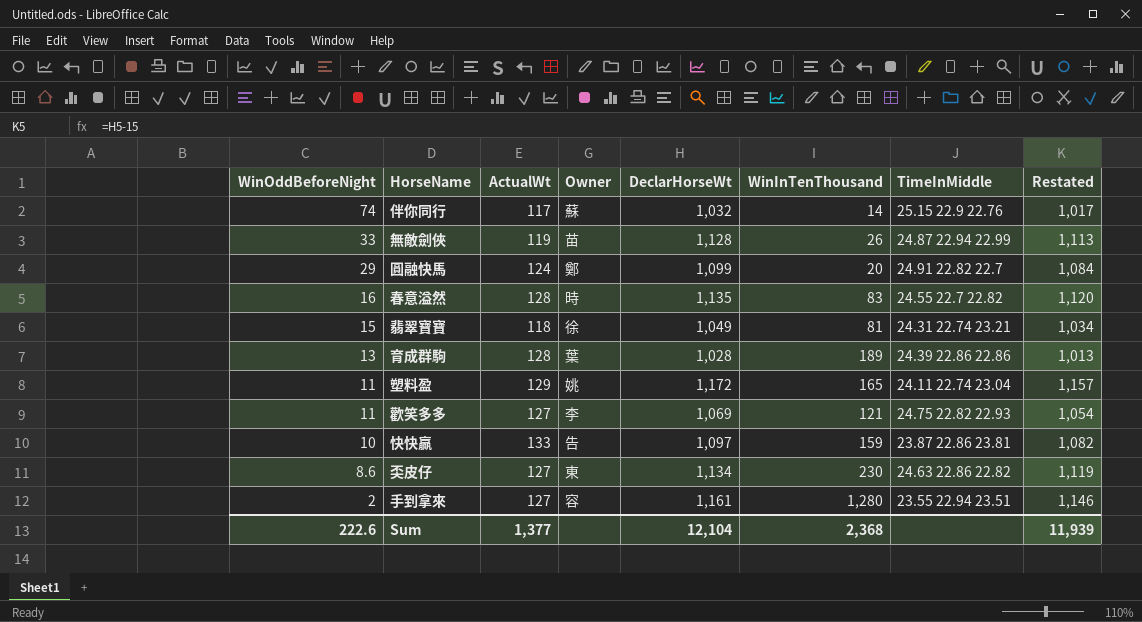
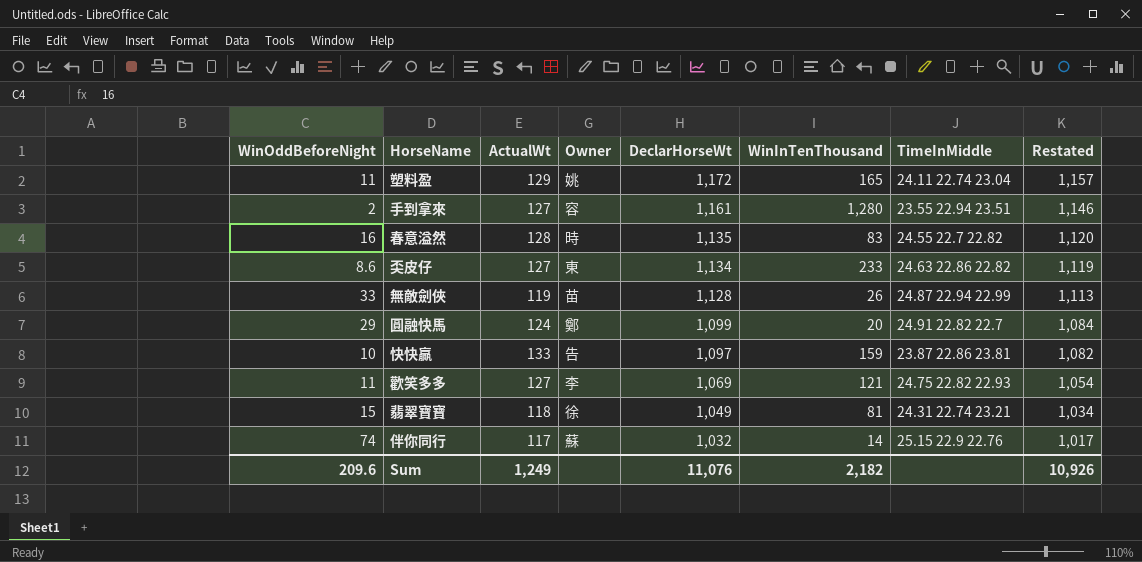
row order: WinOddBeforeNight descending -> DeclarHorseWt descending
row 育成群駒: 13 | 128 | 葉 | 1,028 | 189 | 24.39 22.86 22.86 | 1,013 -> none
奀皮仔 | WinInTenThousand: 230 -> 233
Sum | WinOddBeforeNight: 222.6 -> 209.6
Sum | ActualWt: 1,377 -> 1,249
Sum | DeclarHorseWt: 12,104 -> 11,076
Sum | WinInTenThousand: 2,368 -> 2,182
Sum | Restated: 11,939 -> 10,926

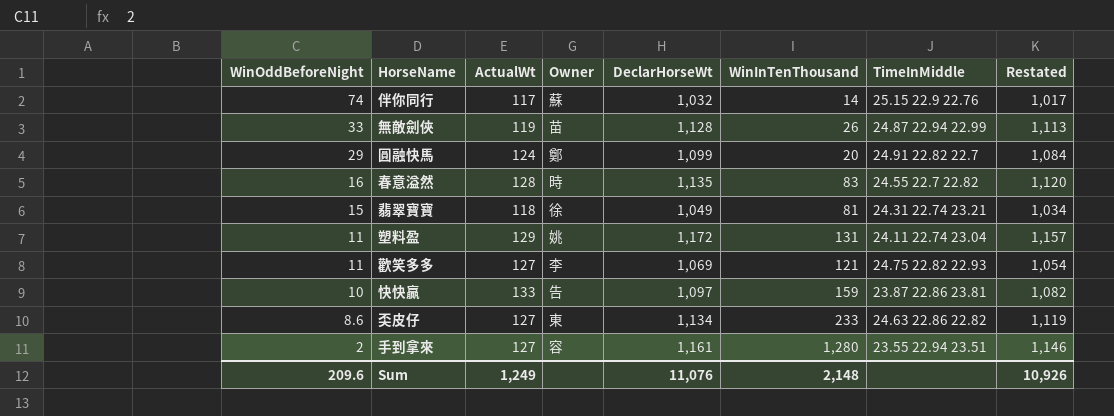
row order: DeclarHorseWt descending -> WinOddBeforeNight descending
塑料盈 | WinInTenThousand: 165 -> 131
Sum | WinInTenThousand: 2,182 -> 2,148

